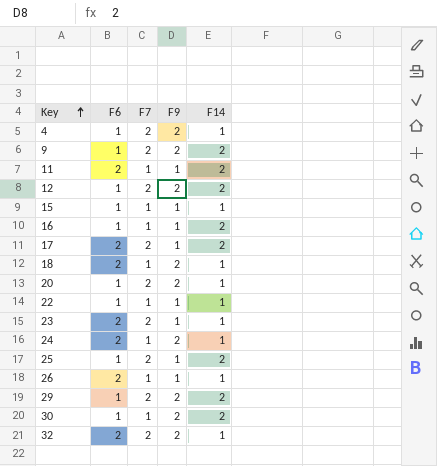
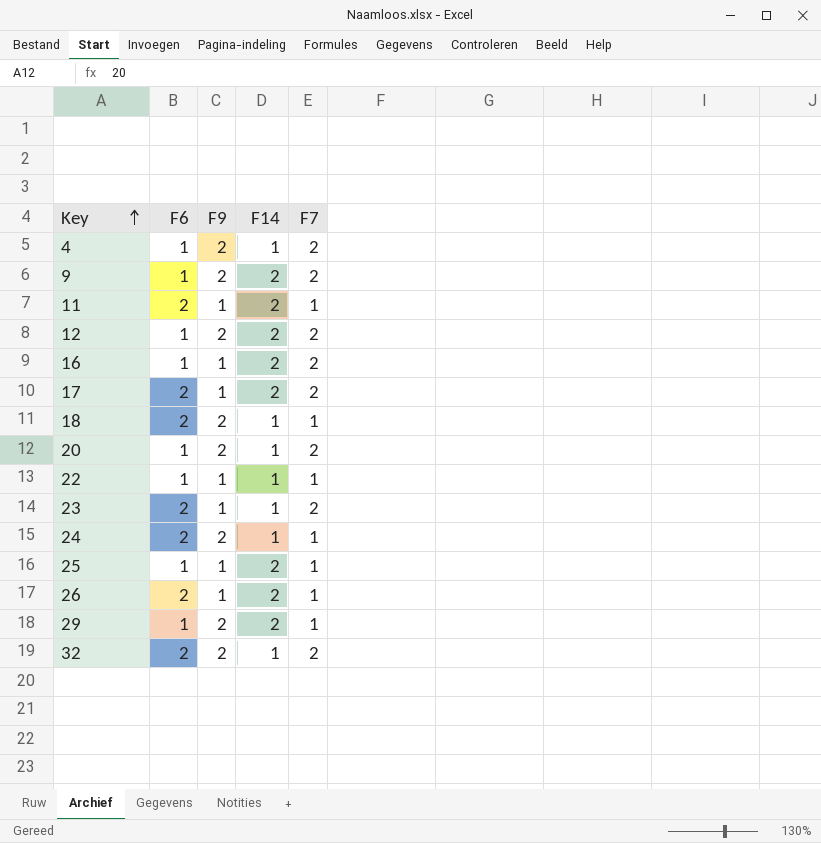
column F7 | position: 3 -> 5
row 15: 1 | 1 | 1 | 1 -> none
row 30: 1 | 1 | 2 | 2 -> none
16 | F7: 1 -> 2
25 | F7: 2 -> 1
26 | F14: 1 -> 2
29 | F7: 2 -> 1

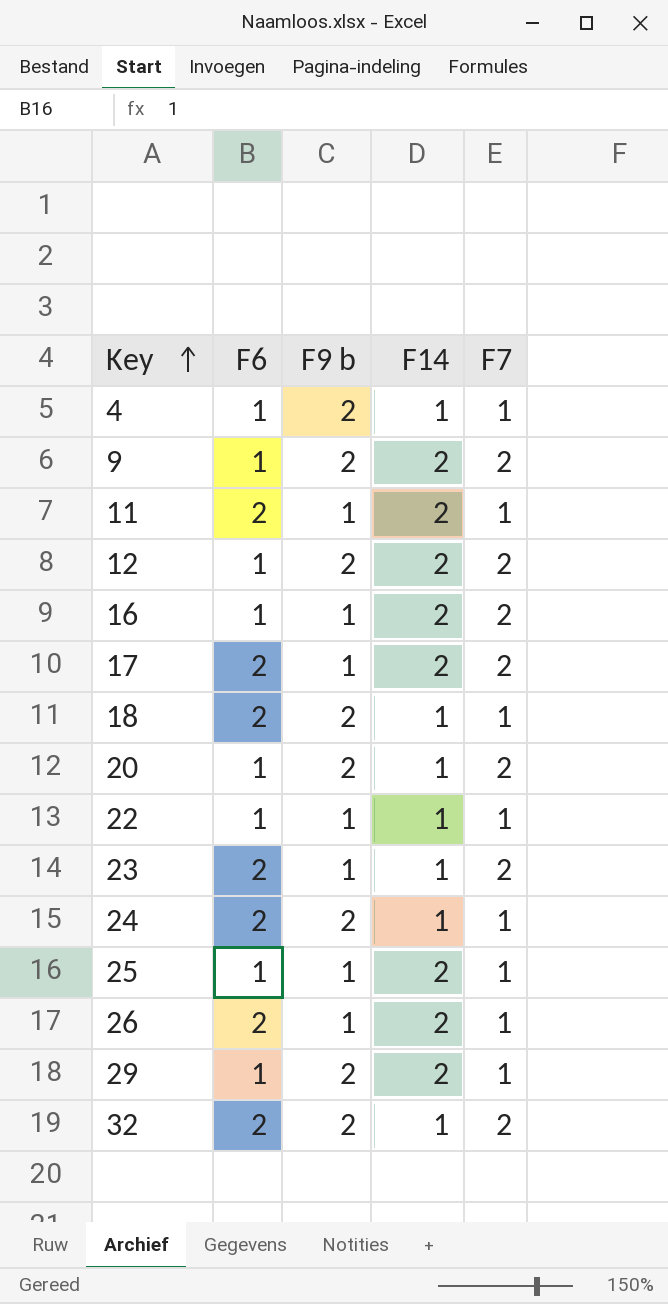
column name: F9 -> F9 b
4 | F7: 2 -> 1

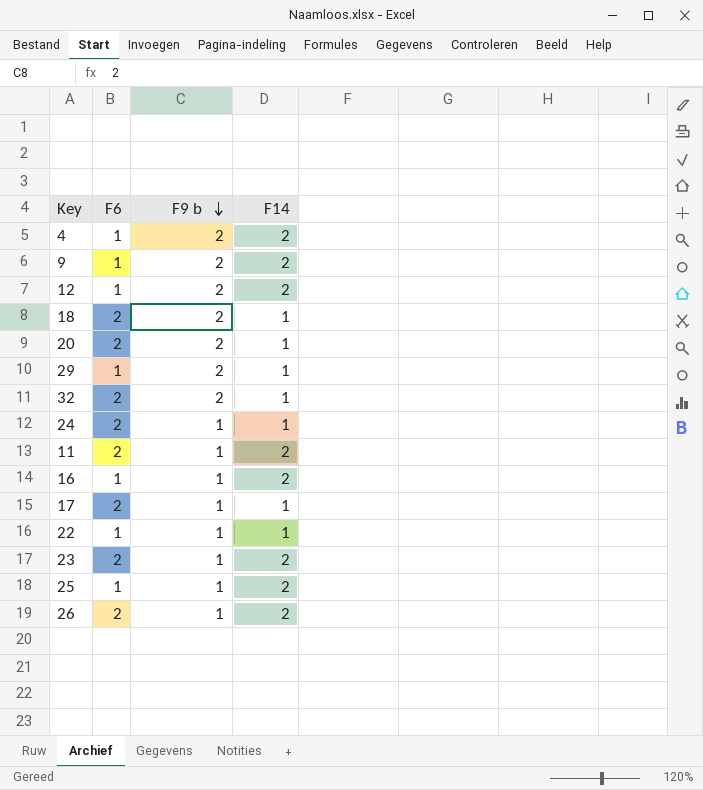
row order: Key ascending -> F9 b descending
column F7 | position: 5 -> none
4 | F14: 1 -> 2
20 | F6: 1 -> 2
29 | F14: 2 -> 1
24 | F9 b: 2 -> 1
17 | F14: 2 -> 1
23 | F14: 1 -> 2

